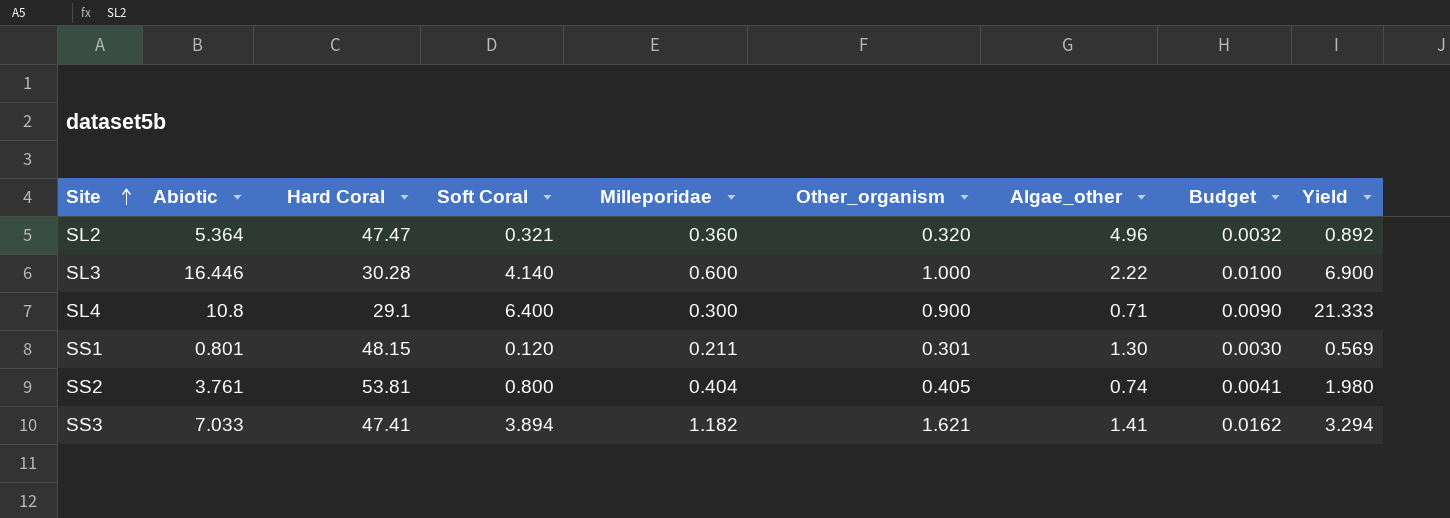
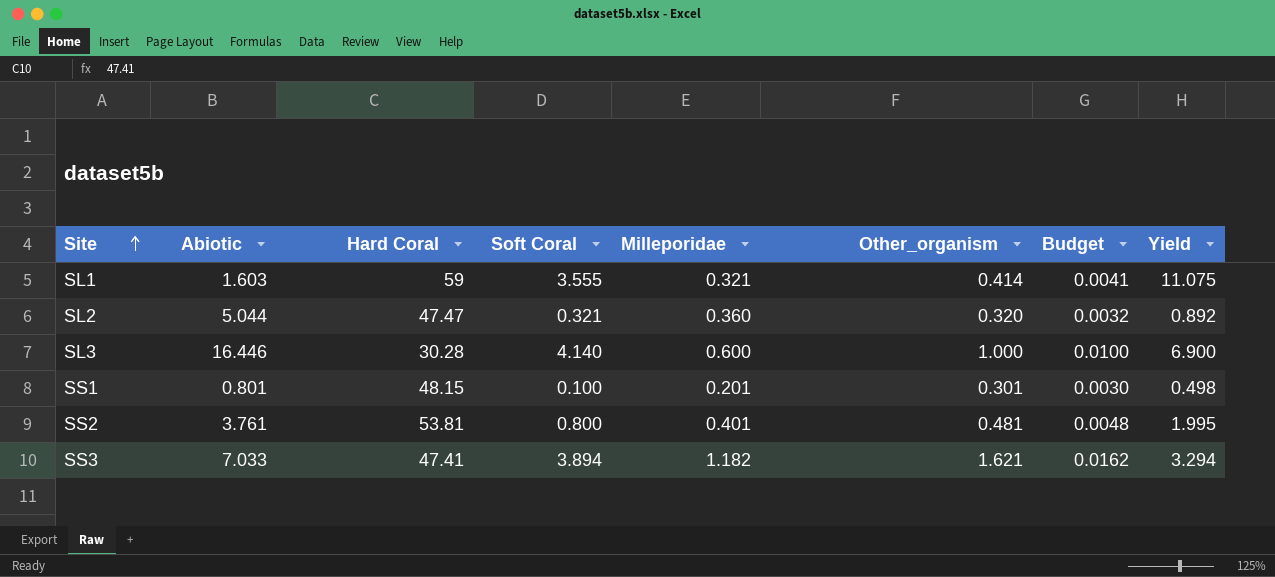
column Algae_other | position: 7 -> none
row SL4: 10.8 | 29.1 | 6.400 | 0.300 | 0.900 | 0.71 | 0.0090 | 21.333 -> none
row SL1: none -> 1.603 | 59 | 3.555 | 0.321 | 0.414 | 0.0041 | 11.075
SL2 | Abiotic: 5.364 -> 5.044
SS1 | Soft Coral: 0.120 -> 0.100
SS1 | Milleporidae: 0.211 -> 0.201
SS1 | Yield: 0.569 -> 0.498
SS2 | Milleporidae: 0.404 -> 0.401
SS2 | Other_organism: 0.405 -> 0.481
SS2 | Budget: 0.0041 -> 0.0048
SS2 | Yield: 1.980 -> 1.995

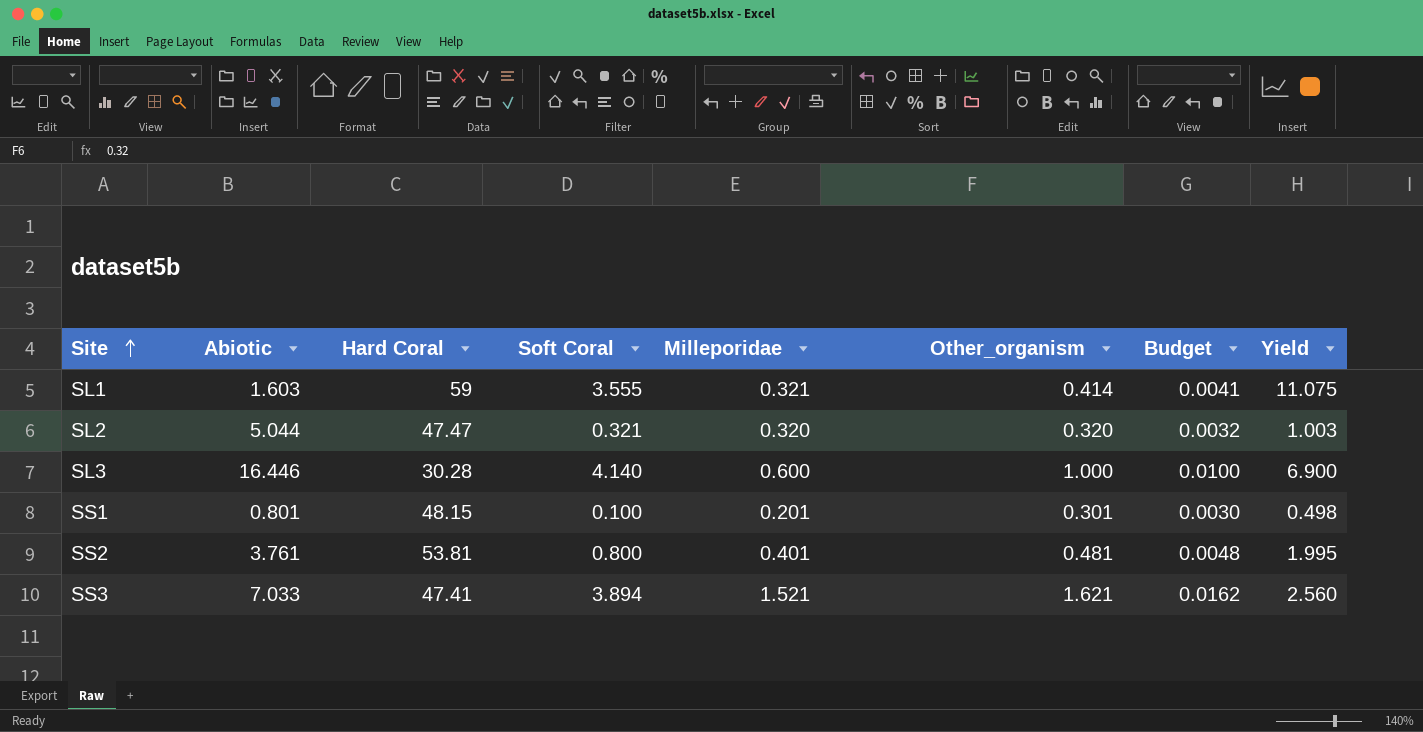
SL2 | Milleporidae: 0.360 -> 0.320
SL2 | Yield: 0.892 -> 1.003
SS3 | Milleporidae: 1.182 -> 1.521
SS3 | Yield: 3.294 -> 2.560

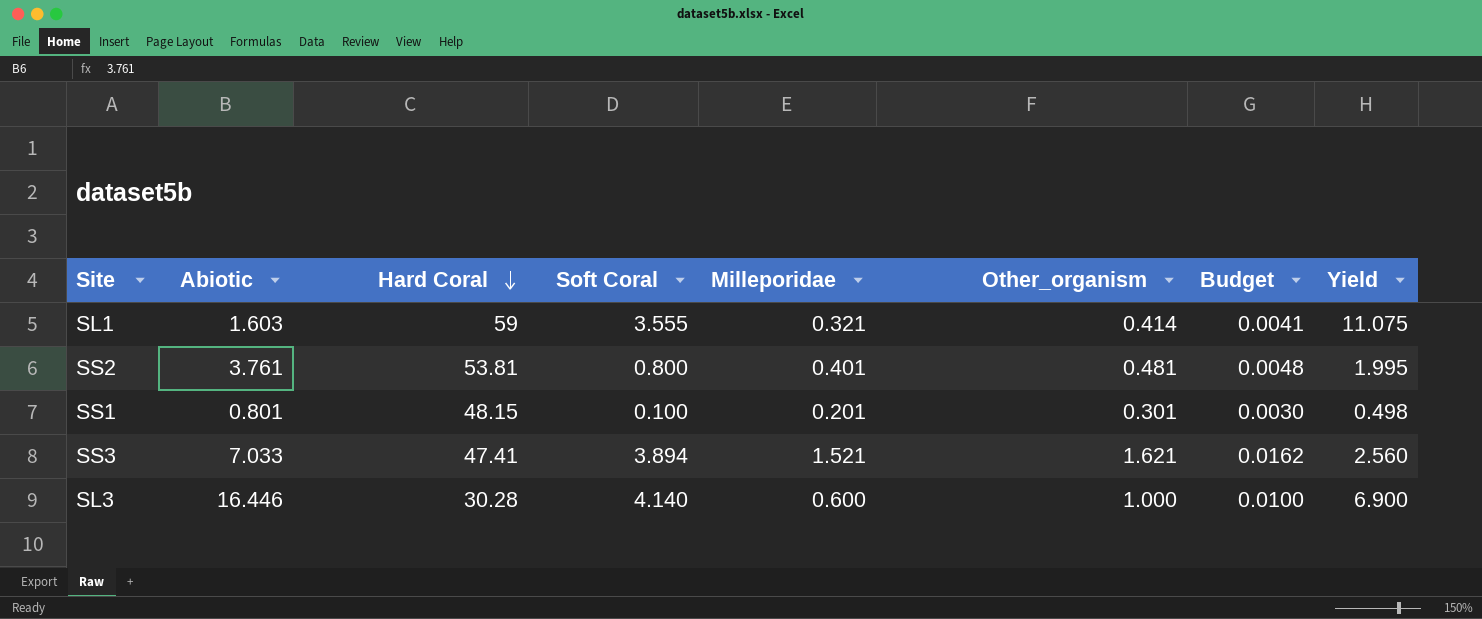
row order: Site ascending -> Hard Coral descending
row SL2: 5.044 | 47.47 | 0.321 | 0.320 | 0.320 | 0.0032 | 1.003 -> none

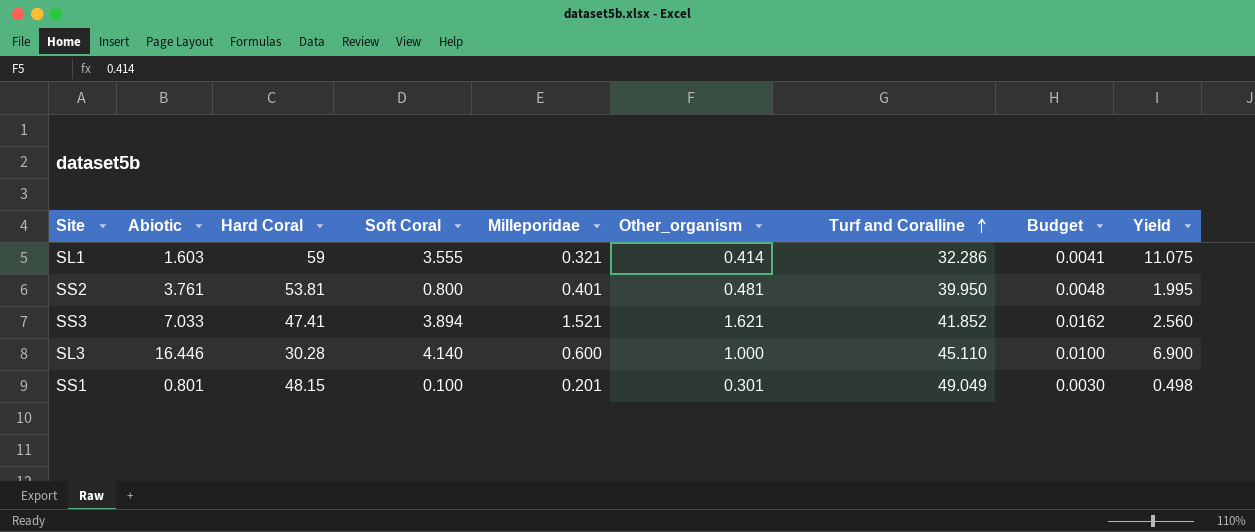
row order: Hard Coral descending -> Turf and Coralline ascending
column Turf and Coralline | position: none -> 7

